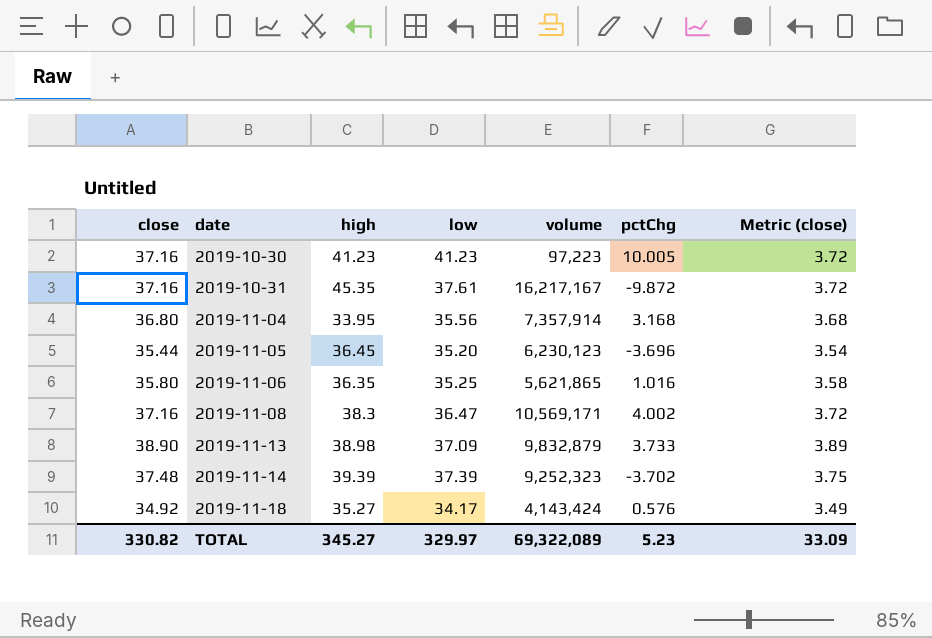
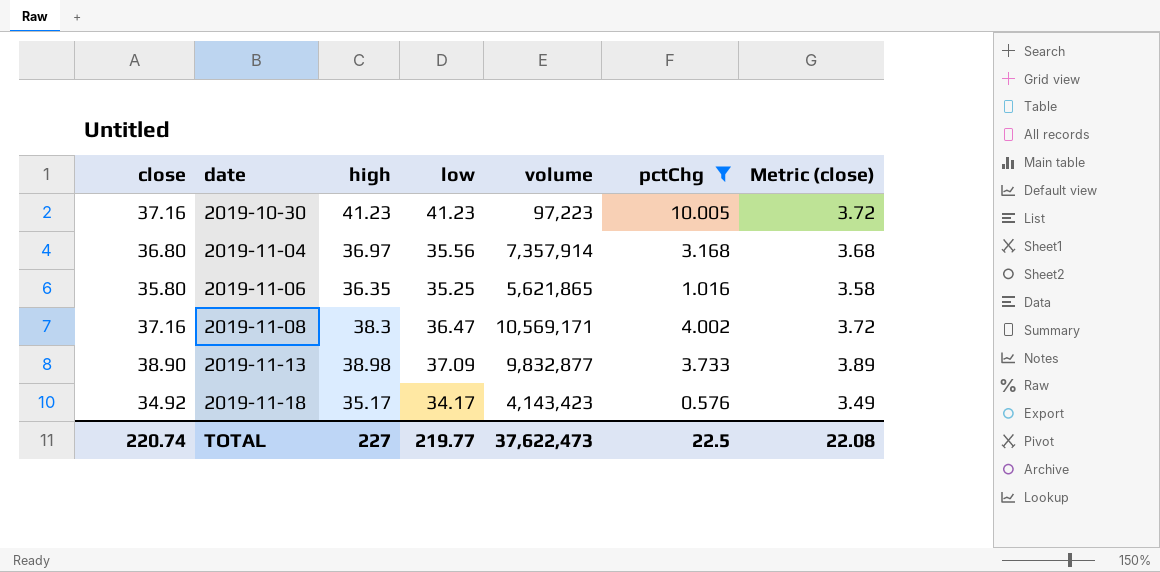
filter: none -> pctChg >= 0.576
2019-11-04 | high: 33.95 -> 36.97
2019-11-13 | volume: 9,832,879 -> 9,832,877
2019-11-18 | high: 35.27 -> 35.17
2019-11-18 | volume: 4,143,424 -> 4,143,423
TOTAL | close: 330.82 -> 220.74
TOTAL | high: 345.27 -> 227
TOTAL | low: 329.97 -> 219.77
TOTAL | volume: 69,322,089 -> 37,622,473
TOTAL | pctChg: 5.23 -> 22.5
TOTAL | Metric (close): 33.09 -> 22.08

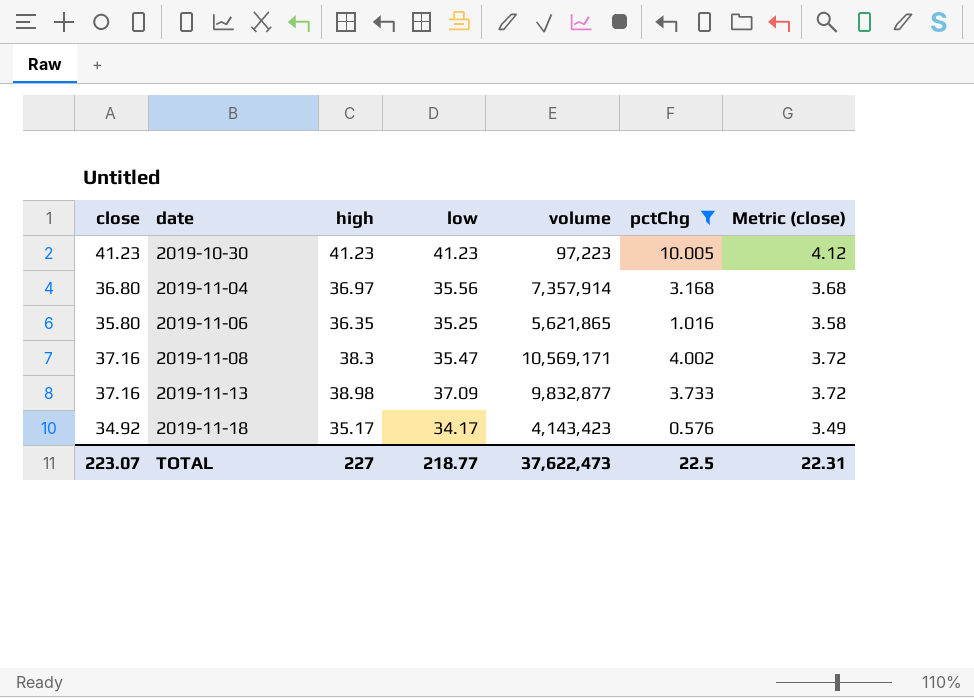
2019-10-30 | close: 37.16 -> 41.23
2019-10-30 | Metric (close): 3.72 -> 4.12
2019-11-08 | low: 36.47 -> 35.47
2019-11-13 | close: 38.90 -> 37.16
2019-11-13 | Metric (close): 3.89 -> 3.72
TOTAL | close: 220.74 -> 223.07
TOTAL | low: 219.77 -> 218.77
TOTAL | Metric (close): 22.08 -> 22.31

